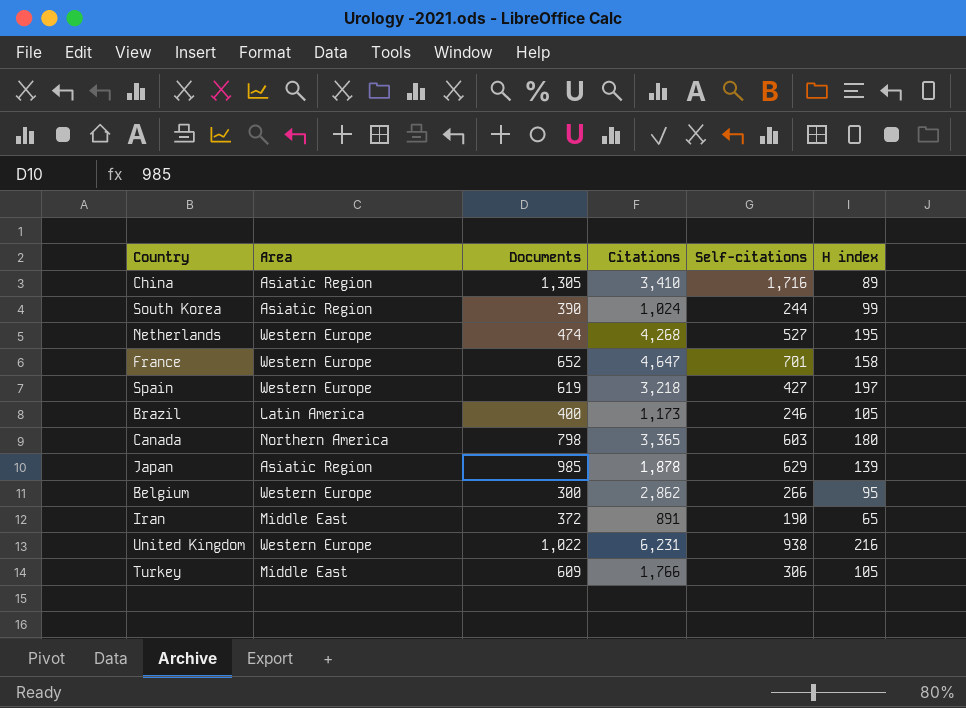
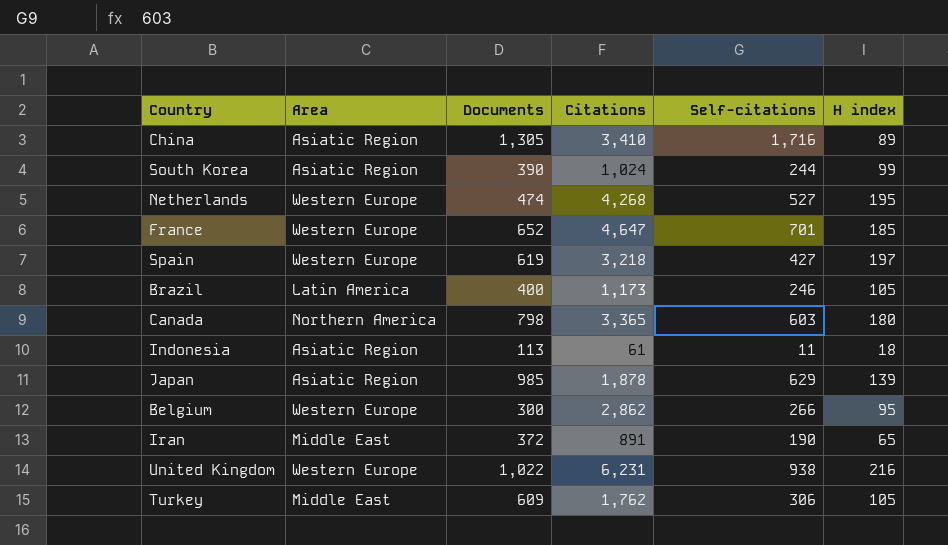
France | H index: 158 -> 185
row Indonesia: none -> Asiatic Region | 113 | 61 | 11 | 18
Turkey | Citations: 1,766 -> 1,762

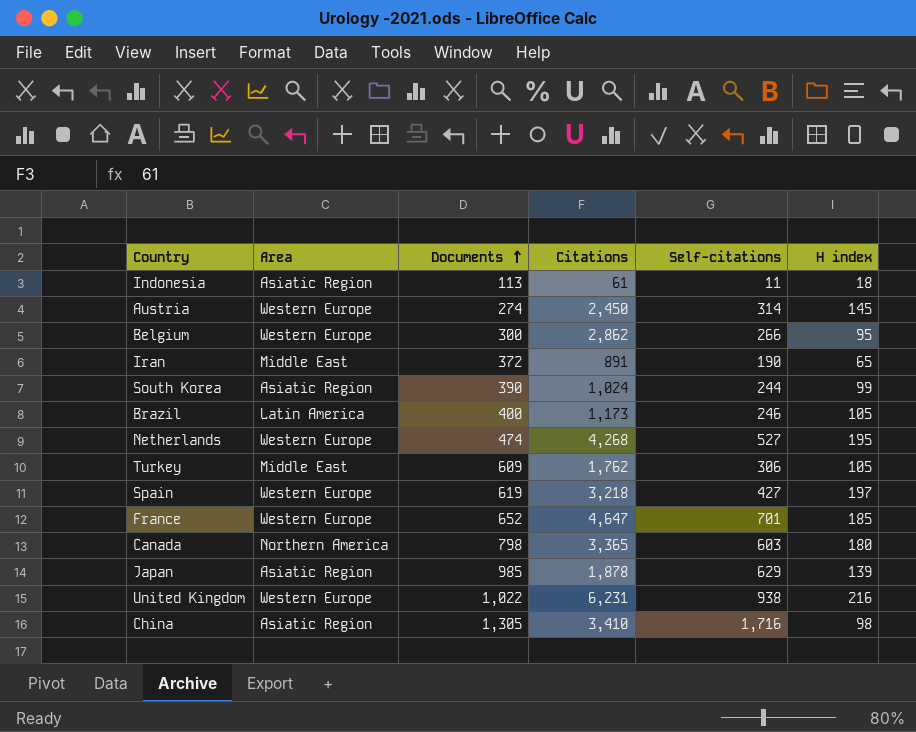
row order: none -> Documents ascending
row Austria: none -> Western Europe | 274 | 2,450 | 314 | 145
China | H index: 89 -> 98

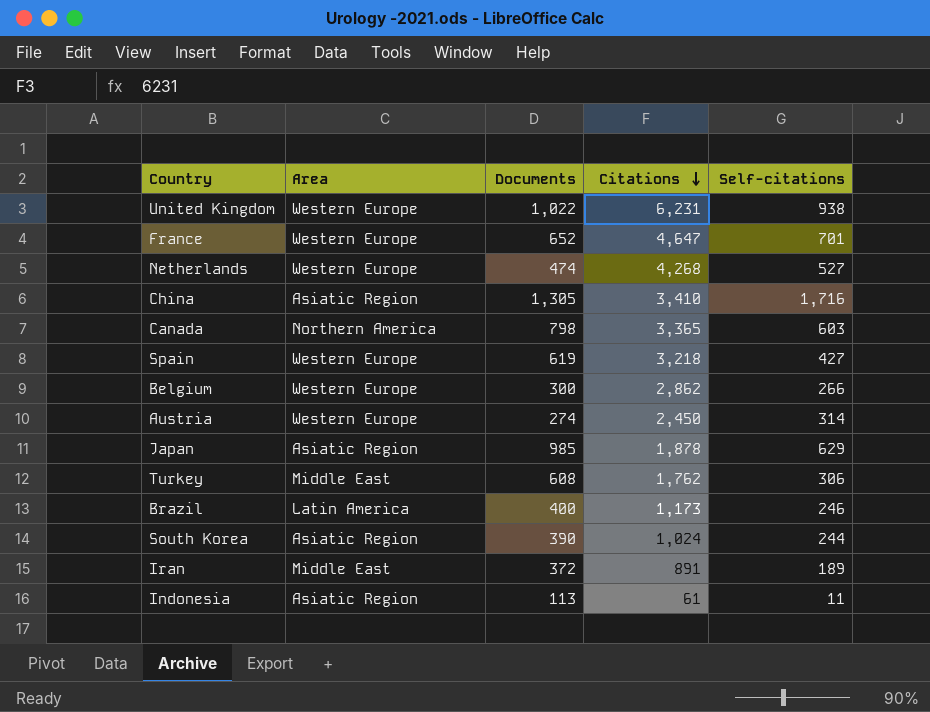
row order: Documents ascending -> Citations descending
column H index | position: 6 -> none
Turkey | Documents: 609 -> 608
Iran | Self-citations: 190 -> 189

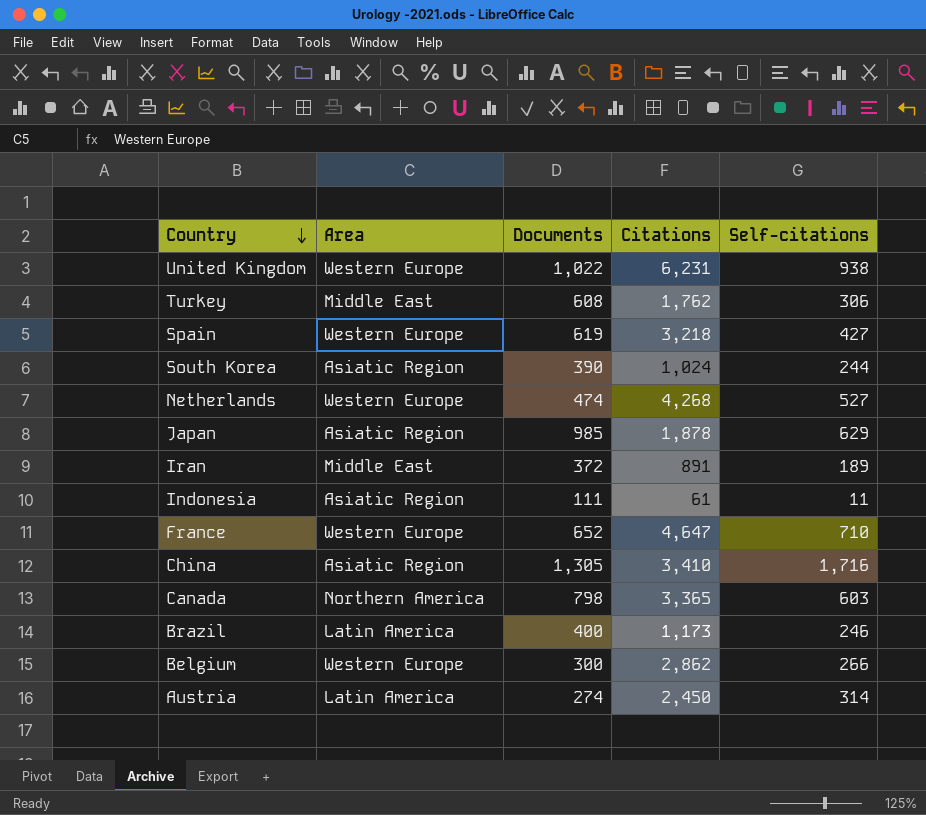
row order: Citations descending -> Country descending
Indonesia | Documents: 113 -> 111
France | Self-citations: 701 -> 710
Austria | Area: Western Europe -> Latin America

